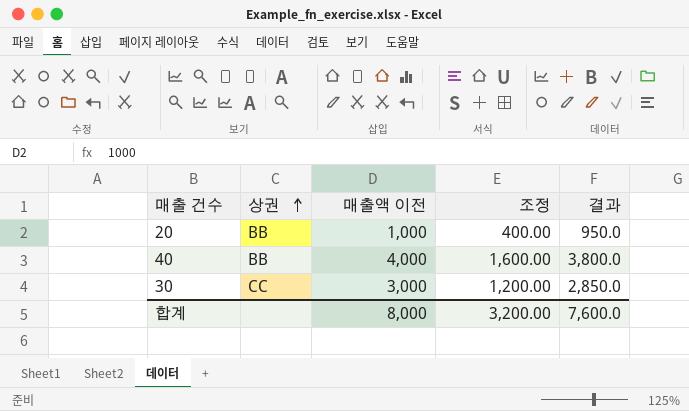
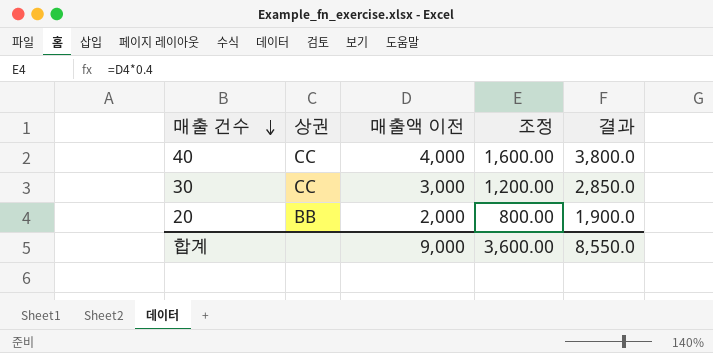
row order: 상권 ascending -> 매출 건수 descending
40 | 상권: BB -> CC
20 | 매출액 이전: 1,000 -> 2,000
20 | 조정: 400.00 -> 800.00
20 | 결과: 950.0 -> 1,900.0
합계 | 매출액 이전: 8,000 -> 9,000
합계 | 조정: 3,200.00 -> 3,600.00
합계 | 결과: 7,600.0 -> 8,550.0

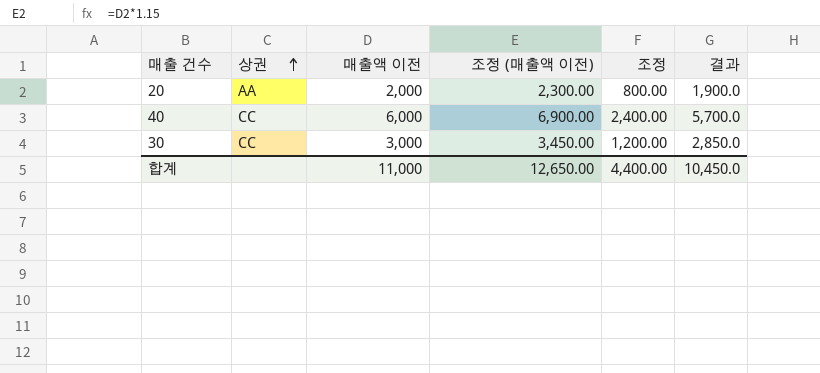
row order: 매출 건수 descending -> 상권 ascending
column 조정 (매출액 이전) | formula: none -> [매출액 이전] * 1.15
20 | 상권: BB -> AA
40 | 매출액 이전: 4,000 -> 6,000
40 | 조정: 1,600.00 -> 2,400.00
40 | 결과: 3,800.0 -> 5,700.0
합계 | 매출액 이전: 9,000 -> 11,000
합계 | 조정: 3,600.00 -> 4,400.00
합계 | 결과: 8,550.0 -> 10,450.0

